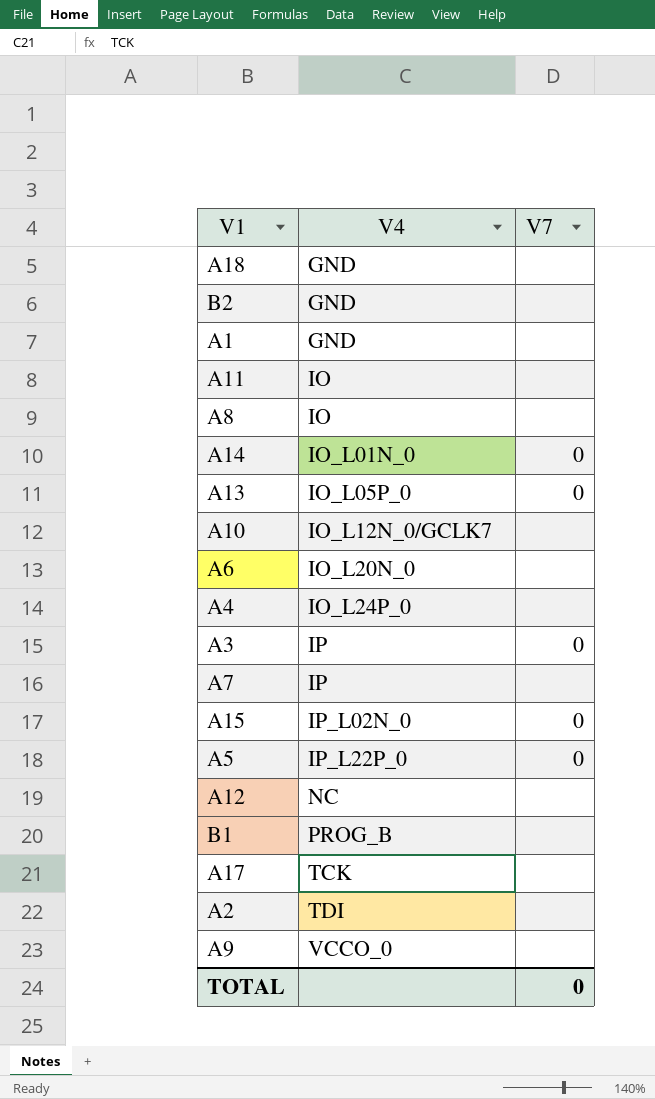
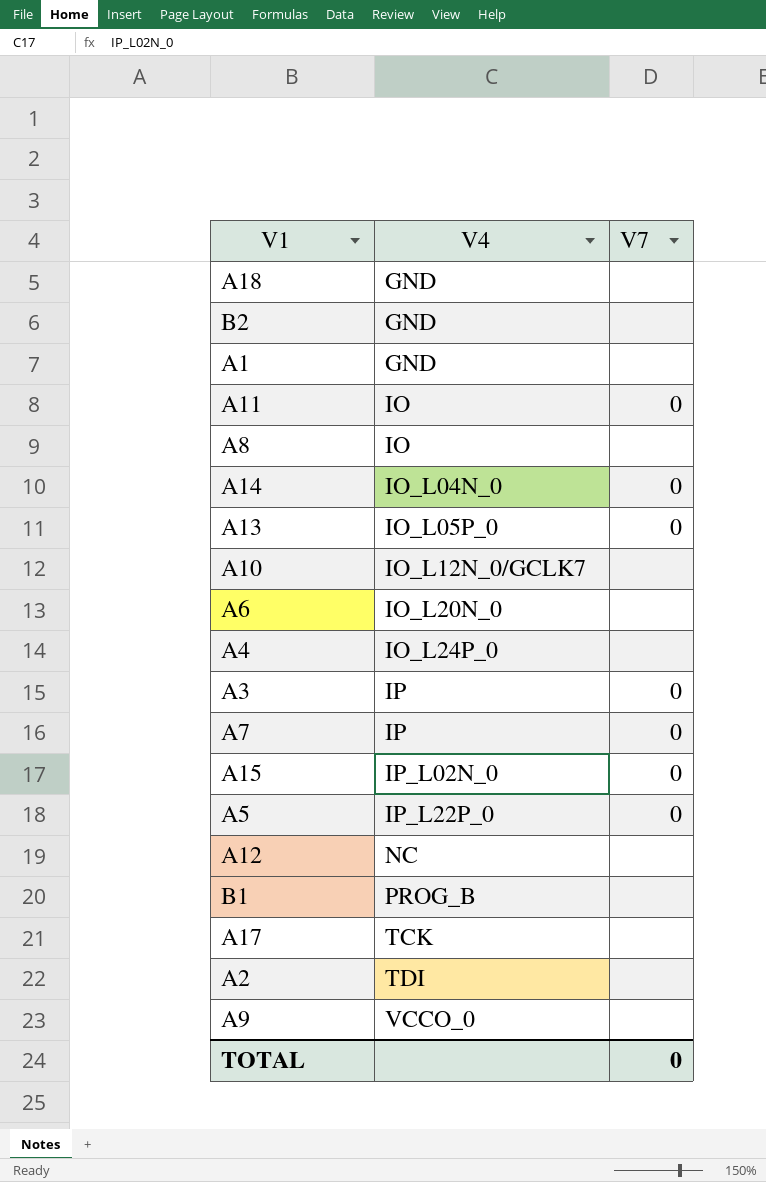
A11 | V7: none -> 0
A14 | V4: IO_L01N_0 -> IO_L04N_0
A7 | V7: none -> 0

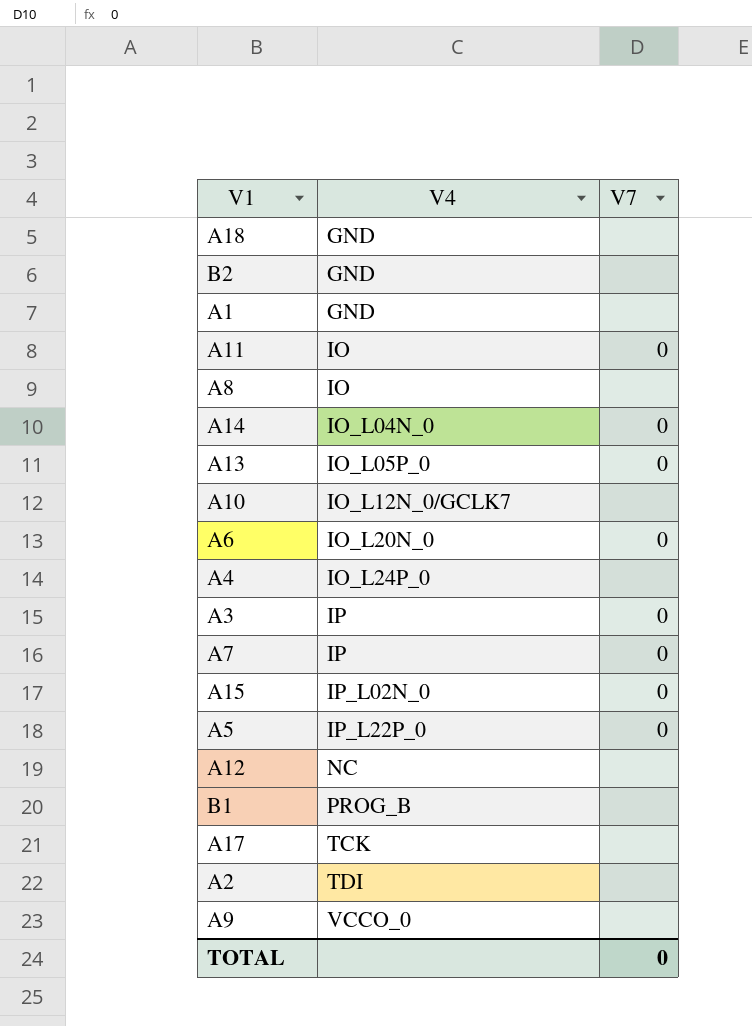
A6 | V7: none -> 0

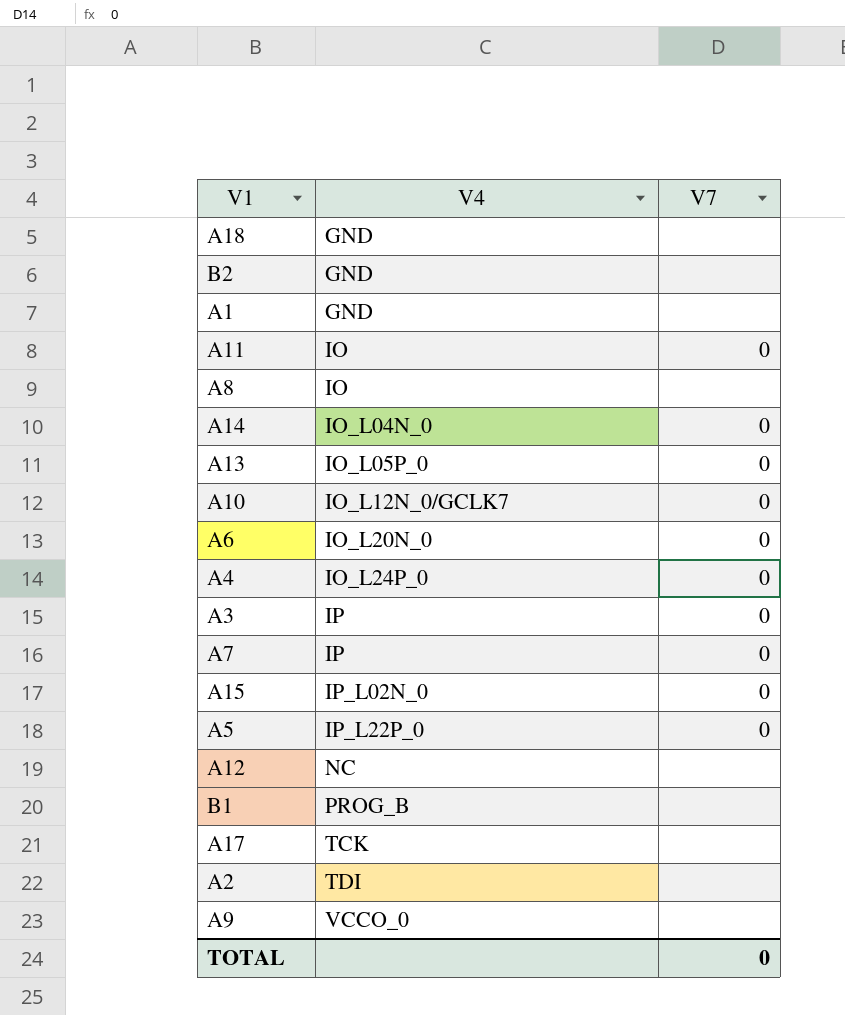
A10 | V7: none -> 0
A4 | V7: none -> 0

